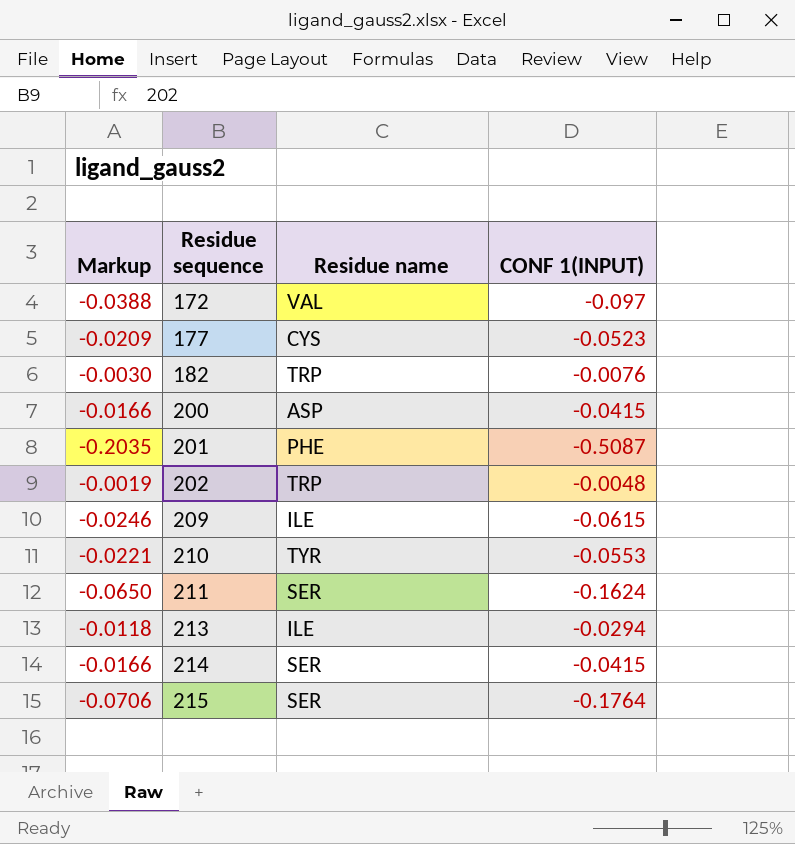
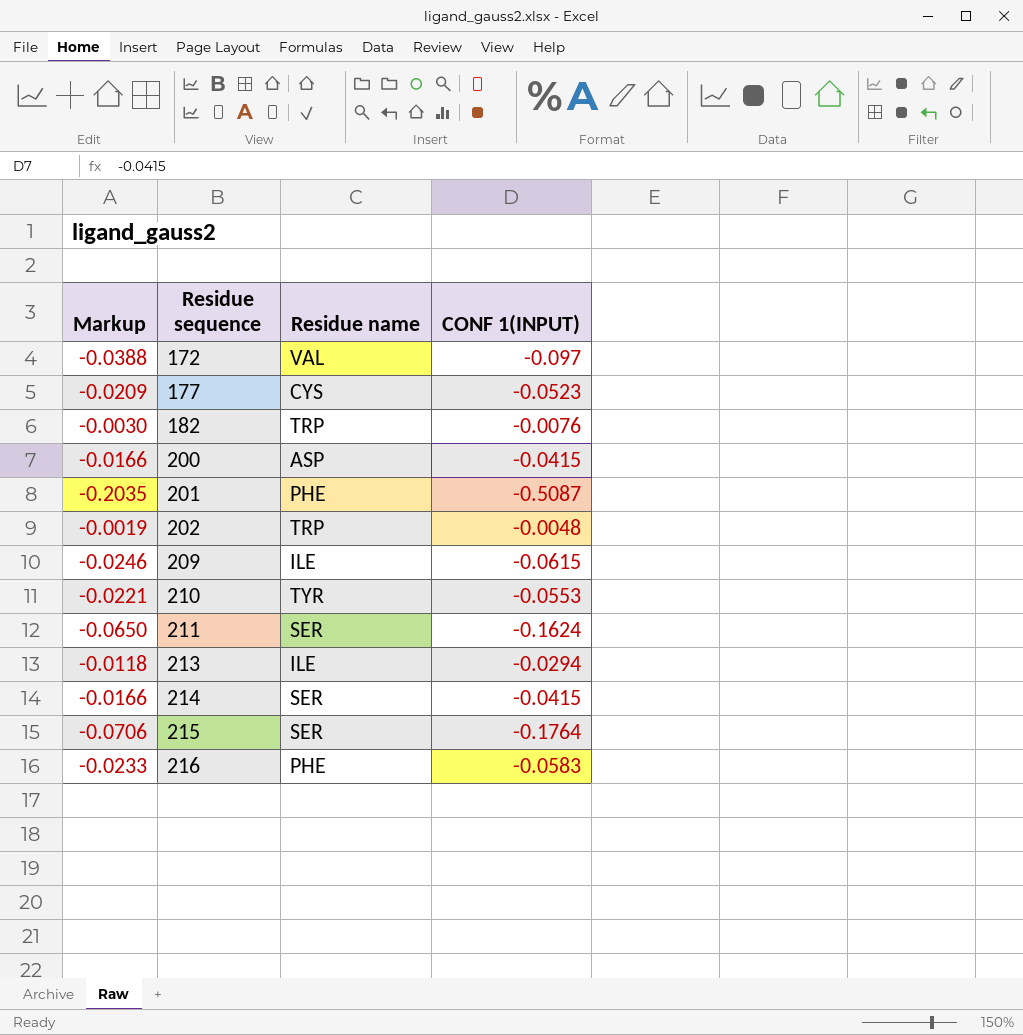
row 216: none -> -0.0233 | PHE | -0.0583

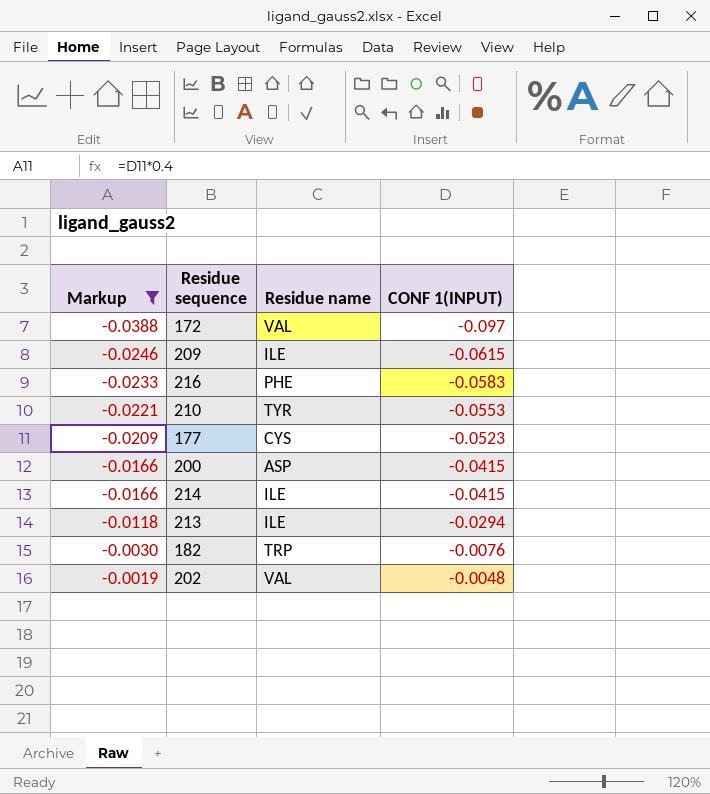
filter: none -> Markup >= -0.0388
row order: Residue sequence ascending -> Markup ascending
214 | Residue name: SER -> ILE
202 | Residue name: TRP -> VAL

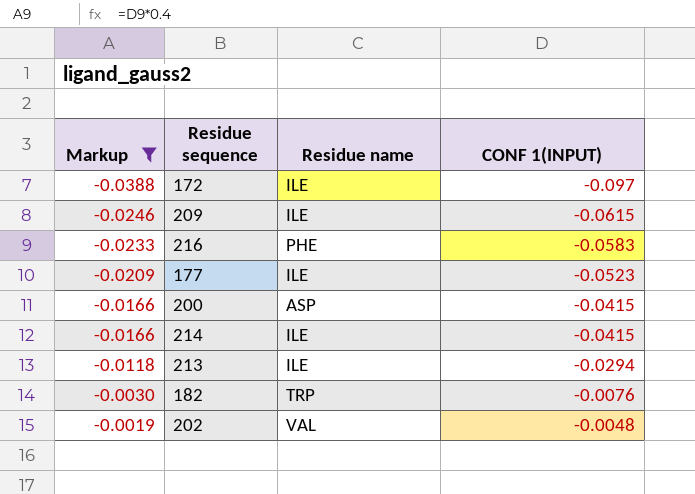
row 210: -0.0221 | TYR | -0.0553 -> none
172 | Residue name: VAL -> ILE
177 | Residue name: CYS -> ILE

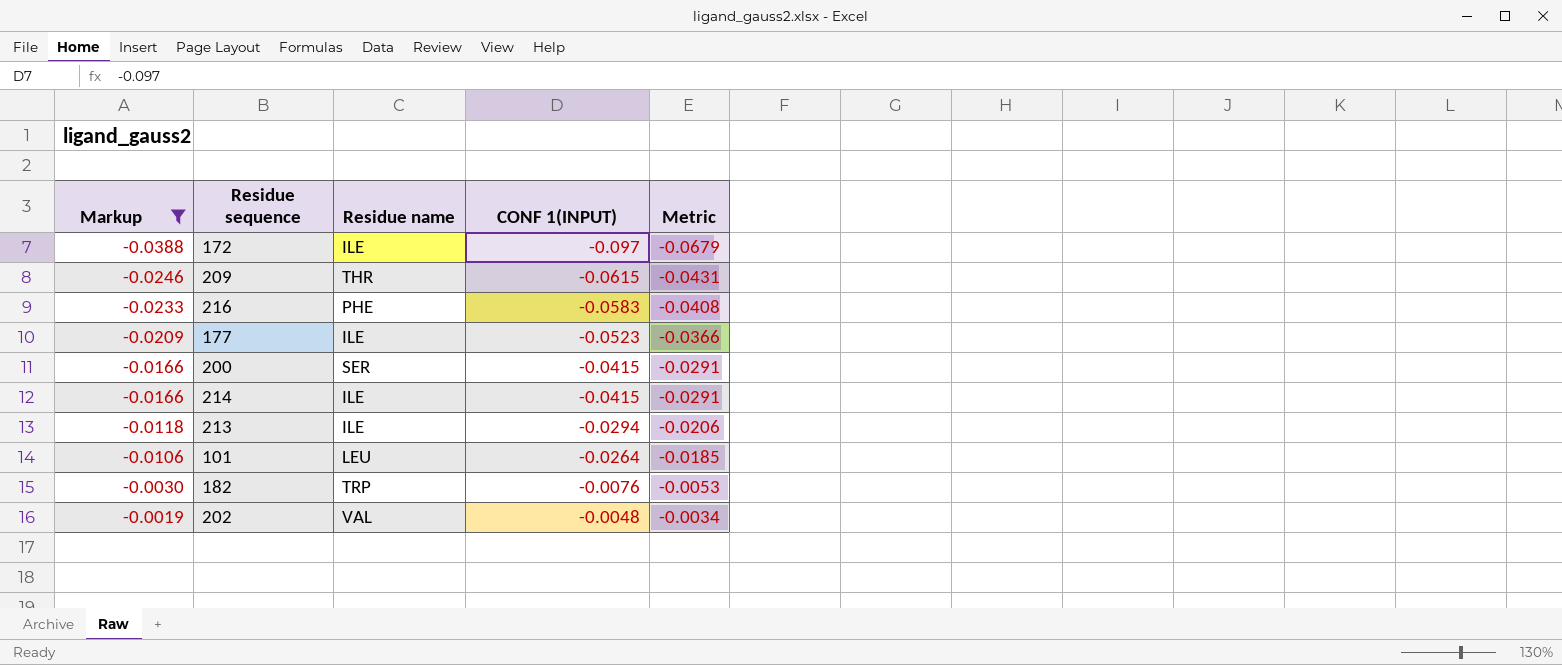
column Metric | formula: none -> [CONF 1(INPUT)] * 0.7
209 | Residue name: ILE -> THR
200 | Residue name: ASP -> SER
row 101: none -> -0.0106 | LEU | -0.0264 | -0.0185

